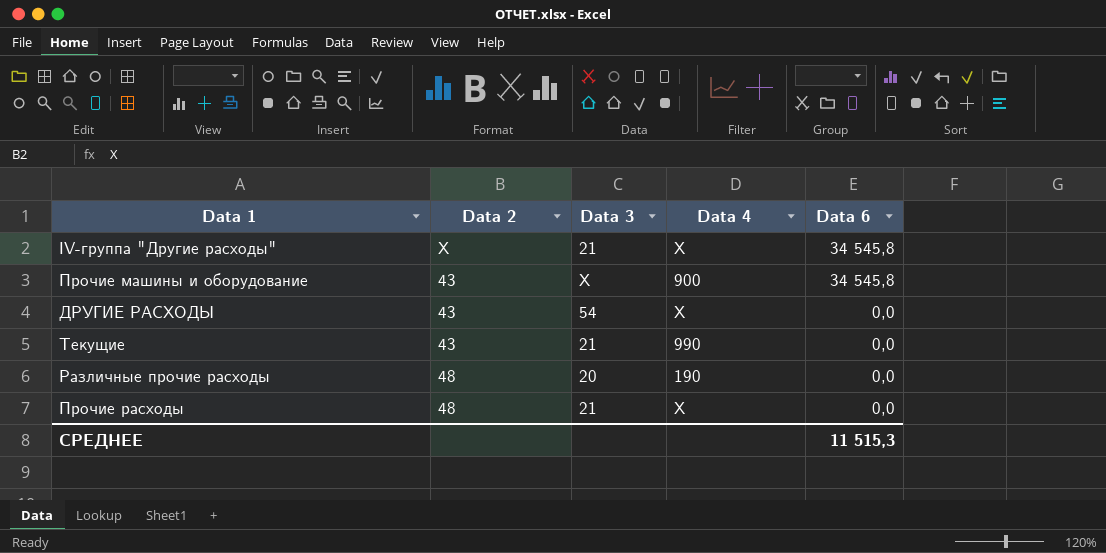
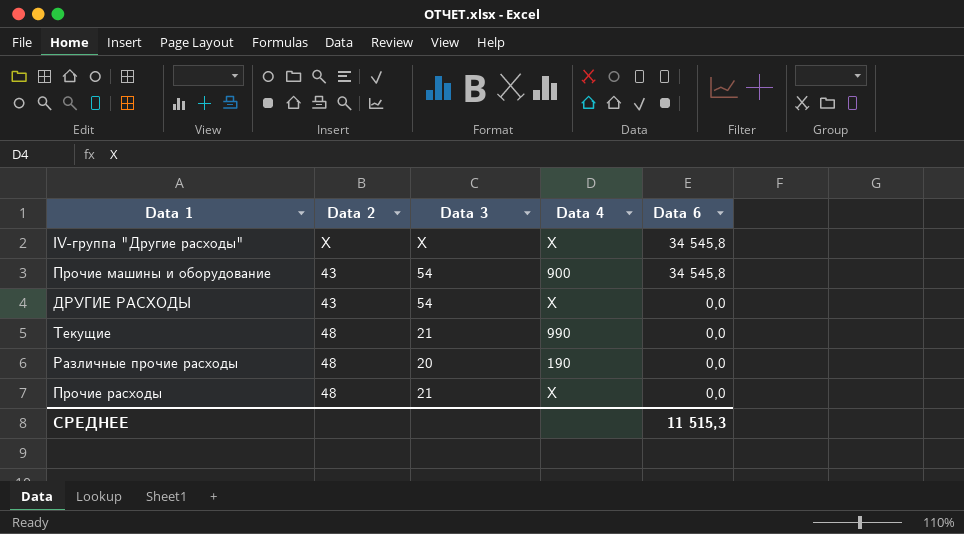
IV-группа "Другие расходы" | Data 3: 21 -> X
Прочие машины и оборудование | Data 3: X -> 54
Текущие | Data 2: 43 -> 48

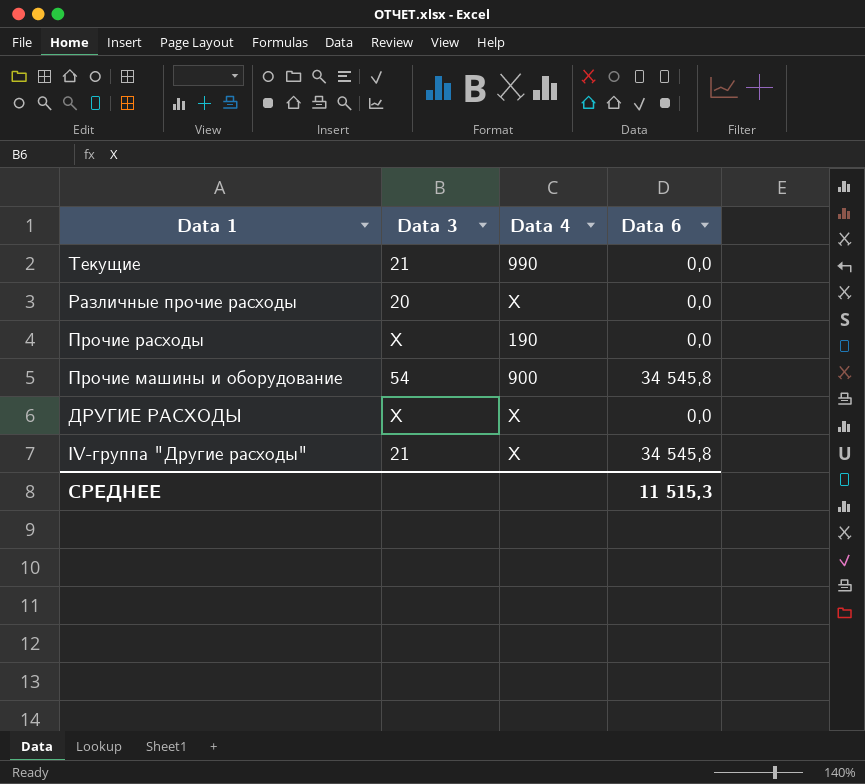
row order: Data 6 descending -> Data 1 descending
column Data 2 | position: 2 -> none
Различные прочие расходы | Data 4: 190 -> X
Прочие расходы | Data 3: 21 -> X
Прочие расходы | Data 4: X -> 190
ДРУГИЕ РАСХОДЫ | Data 3: 54 -> X
IV-группа "Другие расходы" | Data 3: X -> 21

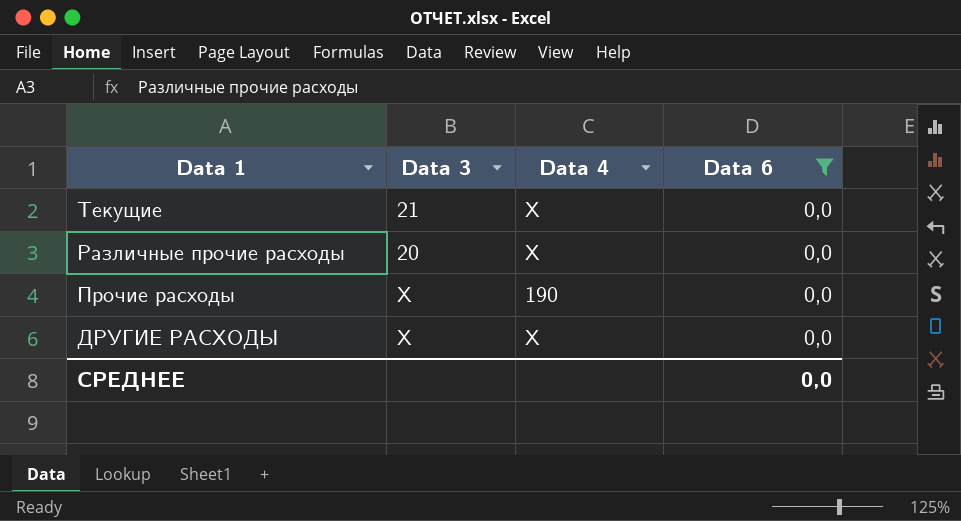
filter: none -> Data 6 = 0,0
Текущие | Data 4: 990 -> X
СРЕДНЕЕ | Data 6: 11 515,3 -> 0,0

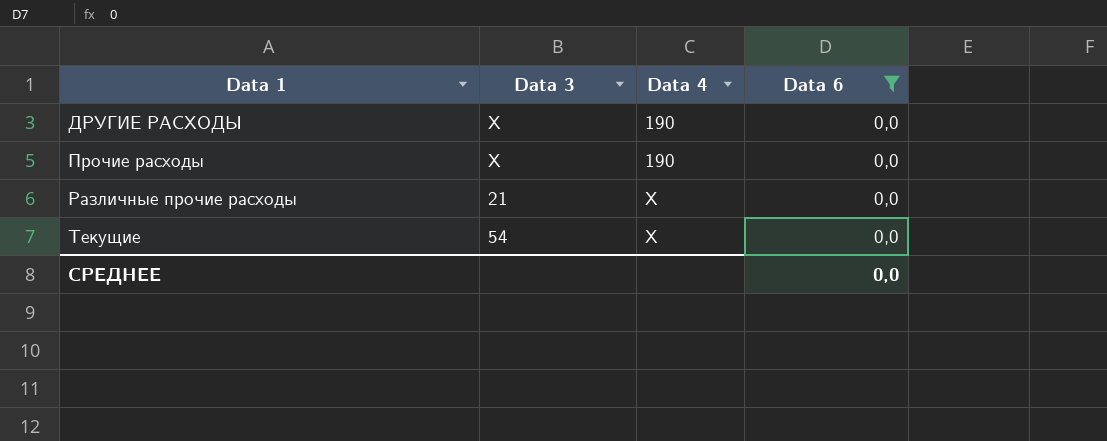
row order: Data 1 descending -> Data 1 ascending
ДРУГИЕ РАСХОДЫ | Data 4: X -> 190
Различные прочие расходы | Data 3: 20 -> 21
Текущие | Data 3: 21 -> 54

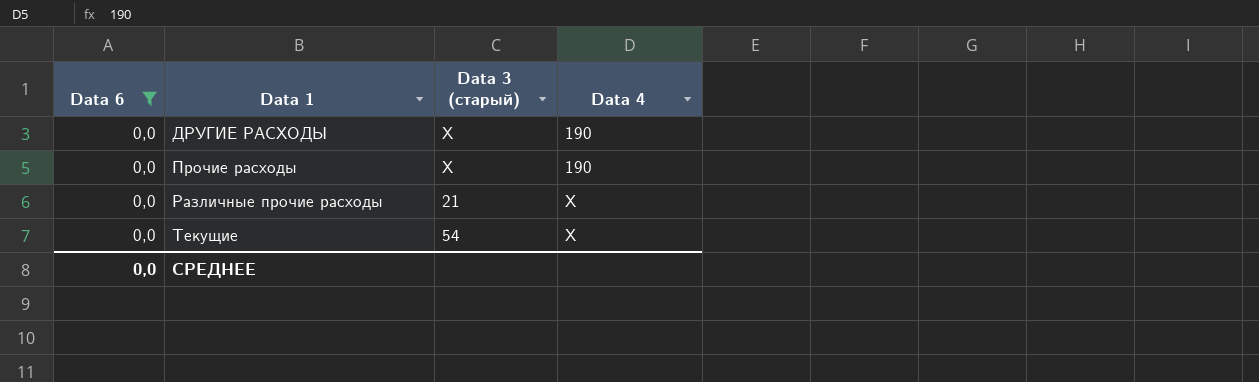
column Data 6 | position: 4 -> 1
column name: Data 3 -> Data 3 (старый)

